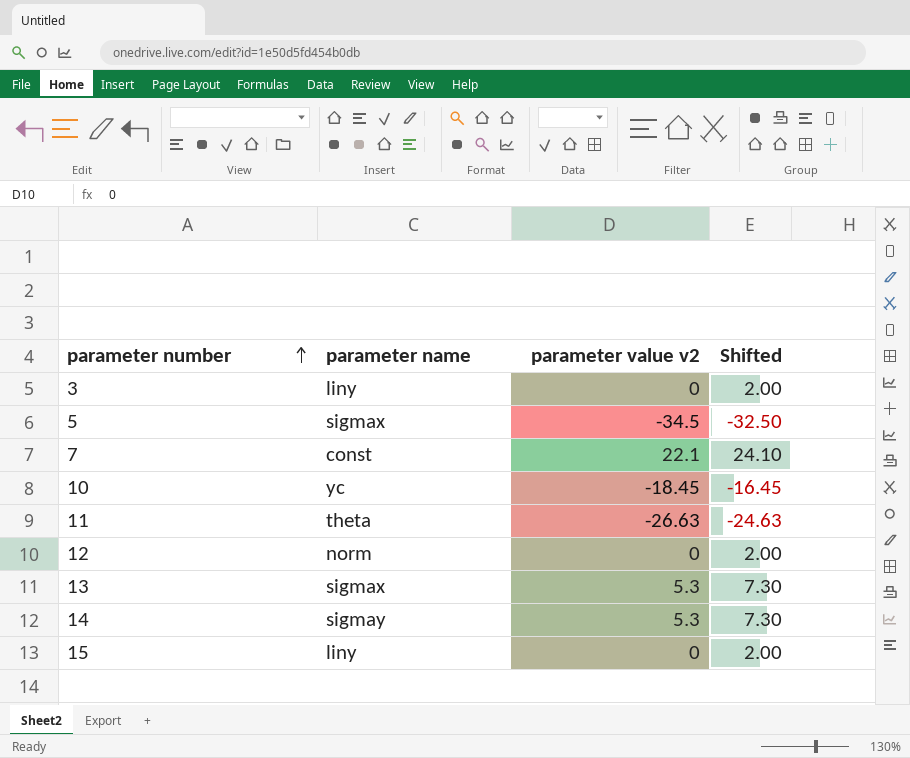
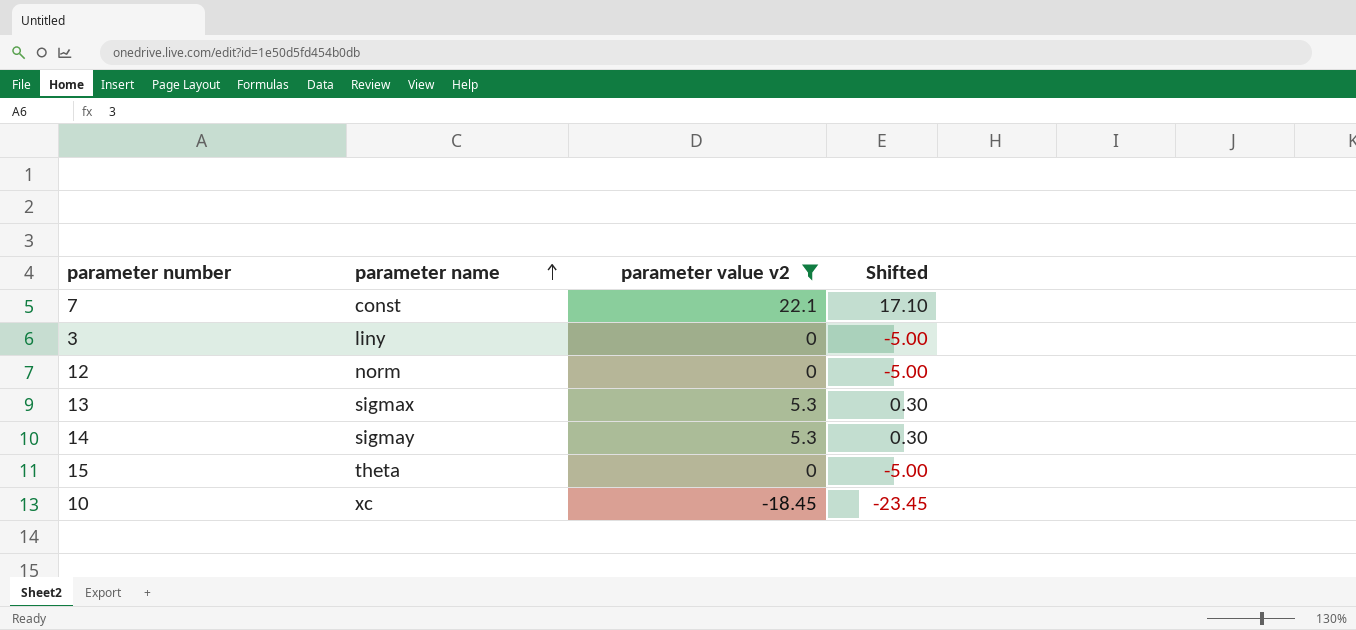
filter: none -> parameter value v2 >= -18.45
row order: parameter number ascending -> parameter name ascending
column Shifted | formula: [parameter value v2] + 2 -> [parameter value v2] - 5
15 | parameter name: liny -> theta
10 | parameter name: yc -> xc

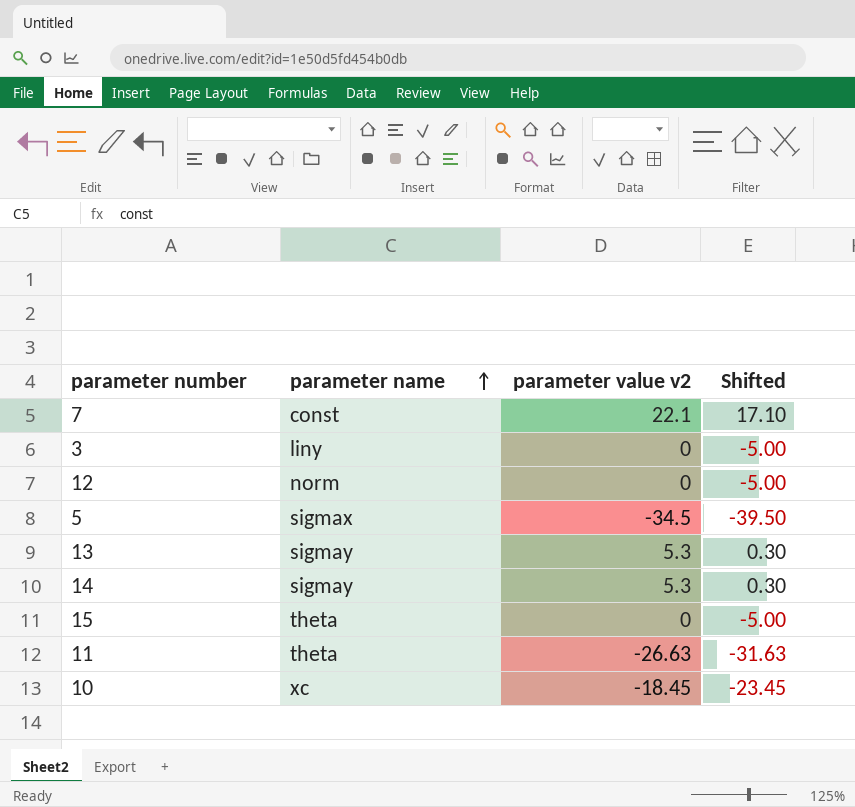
filter: parameter value v2 >= -18.45 -> none
13 | parameter name: sigmax -> sigmay

